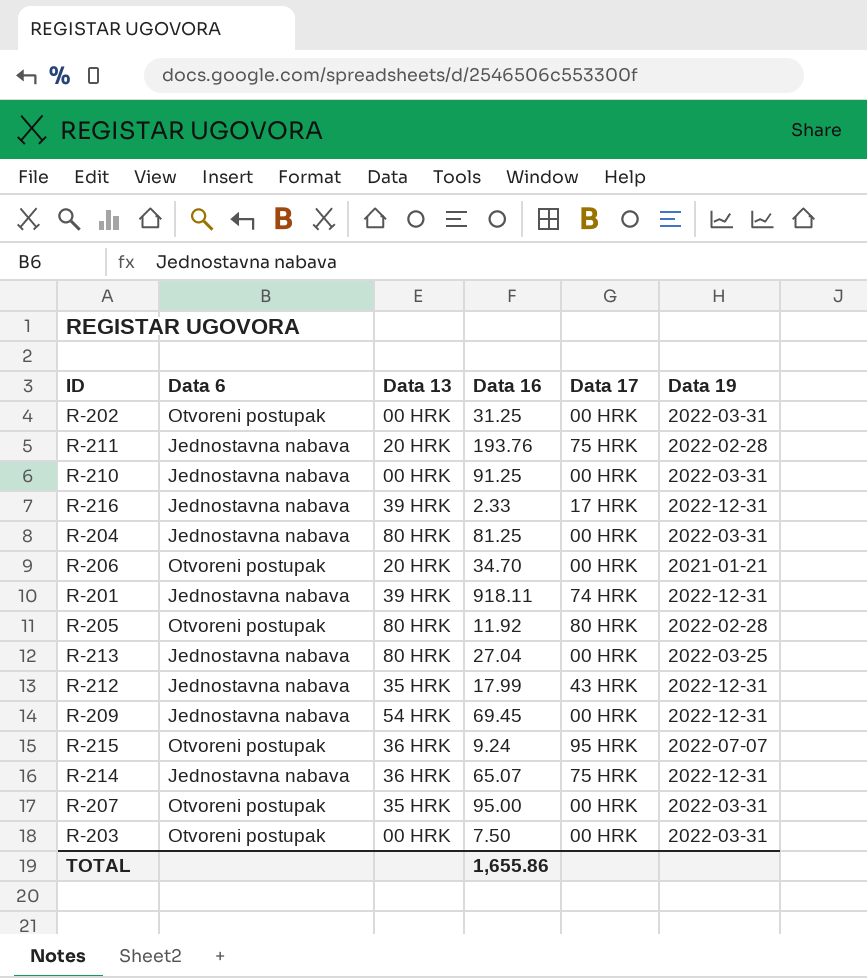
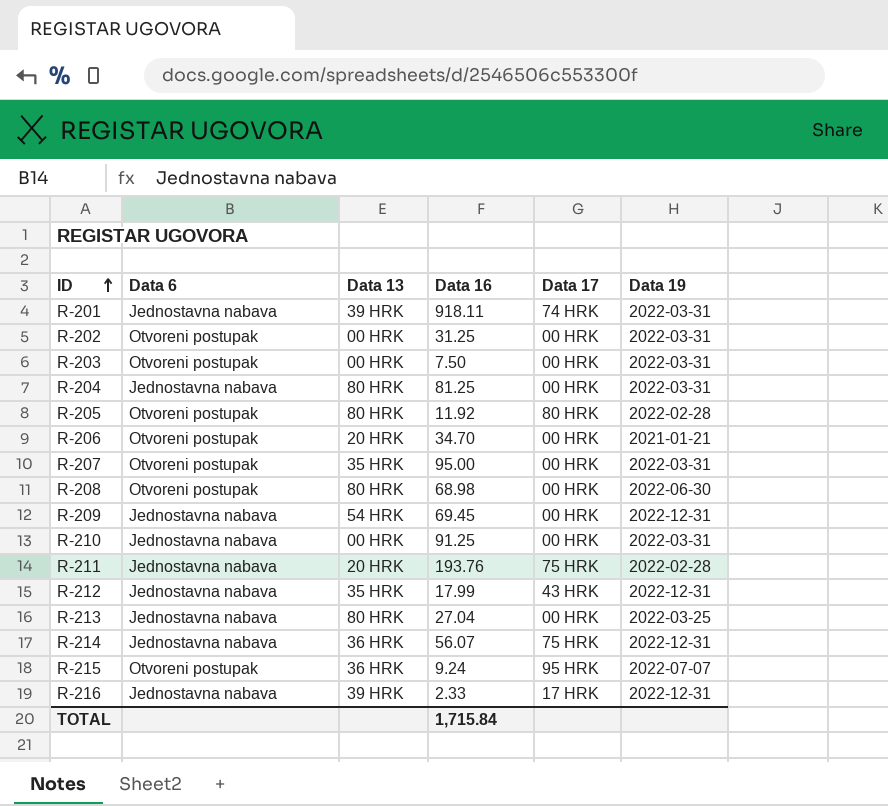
row order: none -> ID ascending
R-201 | Data 19: 2022-12-31 -> 2022-03-31
row R-208: none -> Otvoreni postupak | 80 HRK | 68.98 | 00 HRK | 2022-06-30
R-214 | Data 16: 65.07 -> 56.07
TOTAL | Data 16: 1,655.86 -> 1,715.84

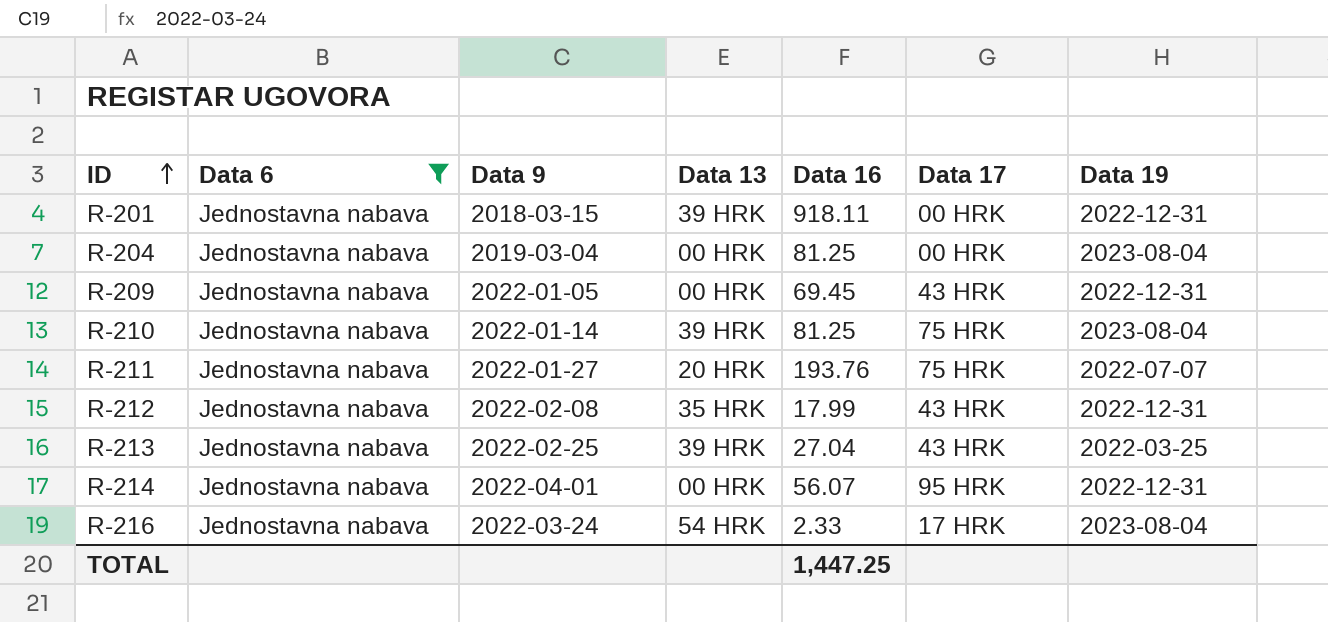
filter: none -> Data 6 = Jednostavna nabava
column Data 9 | position: none -> 3
R-201 | Data 17: 74 HRK -> 00 HRK
R-201 | Data 19: 2022-03-31 -> 2022-12-31
R-204 | Data 13: 80 HRK -> 00 HRK
R-204 | Data 19: 2022-03-31 -> 2023-08-04
R-209 | Data 13: 54 HRK -> 00 HRK
R-209 | Data 17: 00 HRK -> 43 HRK
R-210 | Data 13: 00 HRK -> 39 HRK
R-210 | Data 16: 91.25 -> 81.25
R-210 | Data 17: 00 HRK -> 75 HRK
R-210 | Data 19: 2022-03-31 -> 2023-08-04
R-211 | Data 19: 2022-02-28 -> 2022-07-07
R-213 | Data 13: 80 HRK -> 39 HRK
R-213 | Data 17: 00 HRK -> 43 HRK
R-214 | Data 13: 36 HRK -> 00 HRK
R-214 | Data 17: 75 HRK -> 95 HRK
R-216 | Data 13: 39 HRK -> 54 HRK
R-216 | Data 19: 2022-12-31 -> 2023-08-04
TOTAL | Data 16: 1,715.84 -> 1,447.25

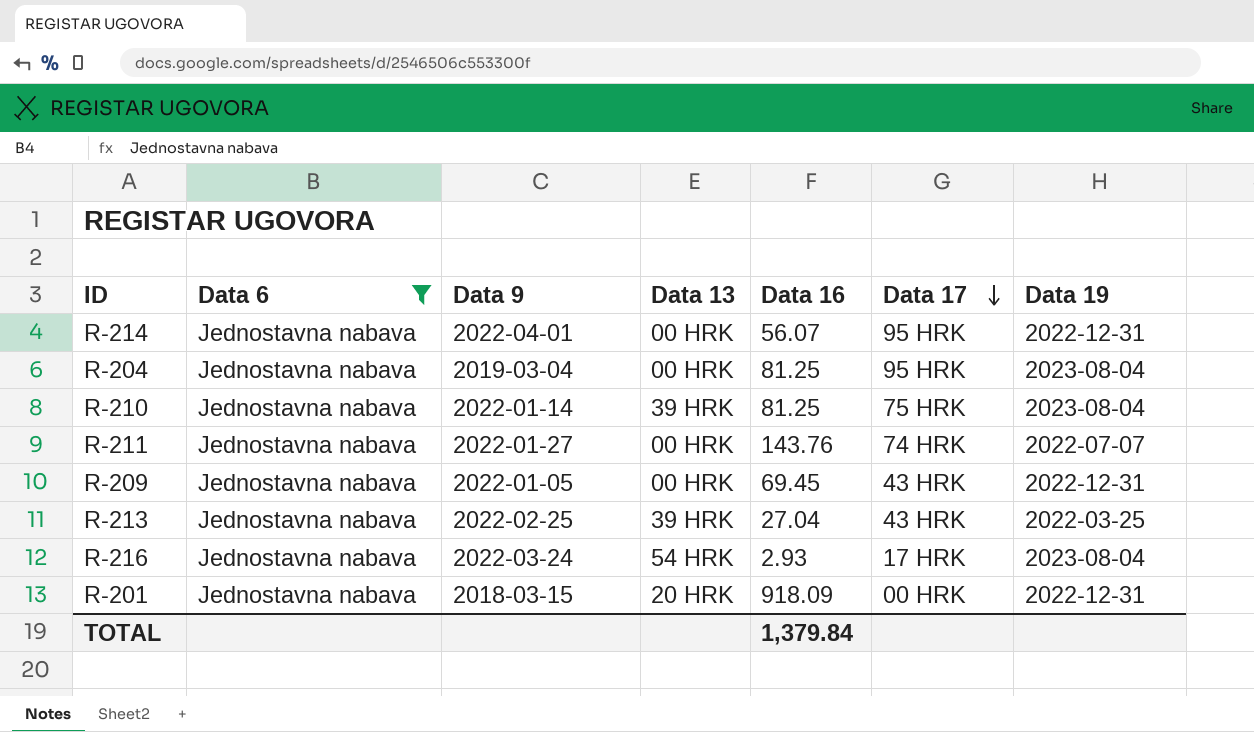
row order: ID ascending -> Data 17 descending
row R-212: Jednostavna nabava | 2022-02-08 | 35 HRK | 17.99 | 43 HRK | 2022-12-31 -> none
R-204 | Data 17: 00 HRK -> 95 HRK
R-211 | Data 13: 20 HRK -> 00 HRK
R-211 | Data 16: 193.76 -> 143.76
R-211 | Data 17: 75 HRK -> 74 HRK
R-216 | Data 16: 2.33 -> 2.93
R-201 | Data 13: 39 HRK -> 20 HRK
R-201 | Data 16: 918.11 -> 918.09
TOTAL | Data 16: 1,447.25 -> 1,379.84

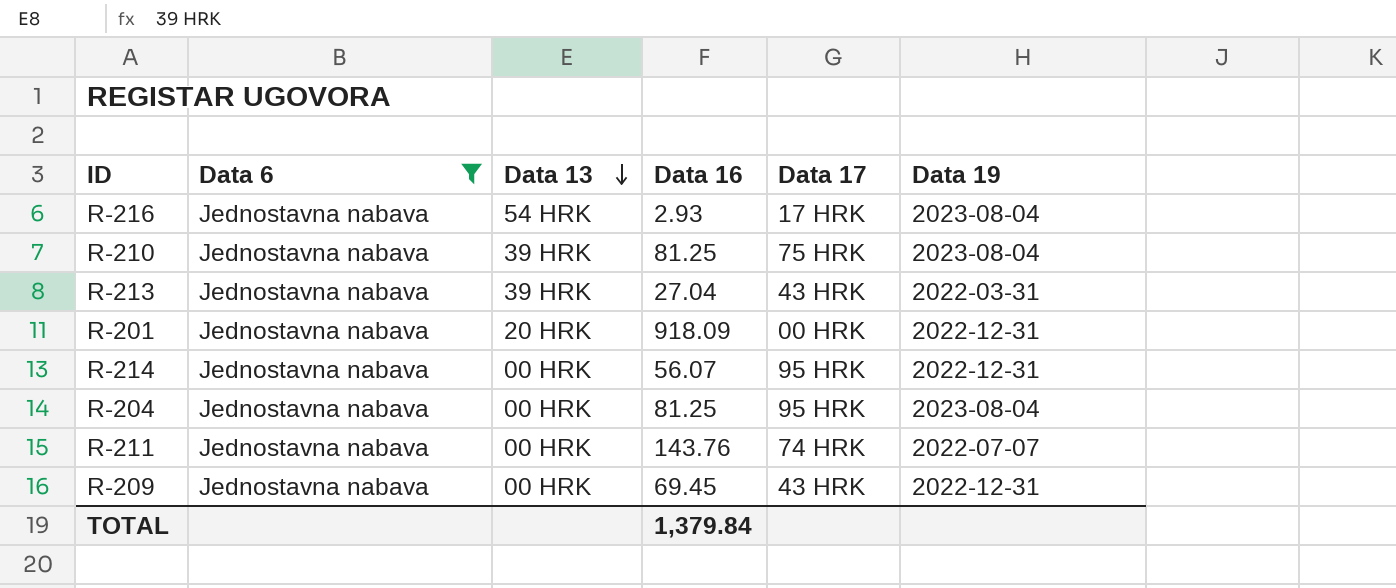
row order: Data 17 descending -> Data 13 descending
column Data 9 | position: 3 -> none
R-213 | Data 19: 2022-03-25 -> 2022-03-31

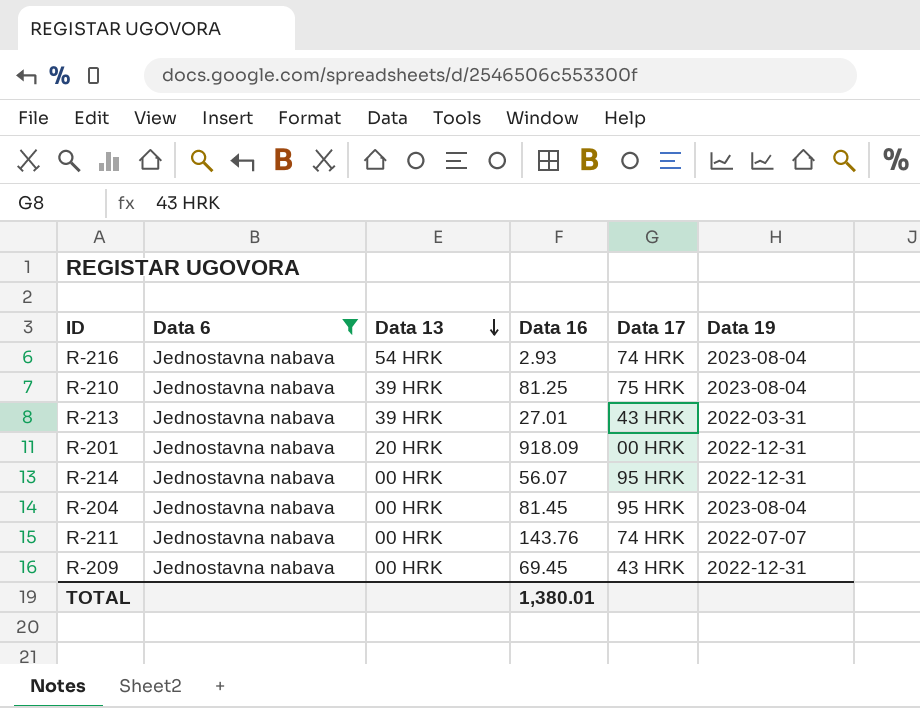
R-216 | Data 17: 17 HRK -> 74 HRK
R-213 | Data 16: 27.04 -> 27.01
R-204 | Data 16: 81.25 -> 81.45
TOTAL | Data 16: 1,379.84 -> 1,380.01

